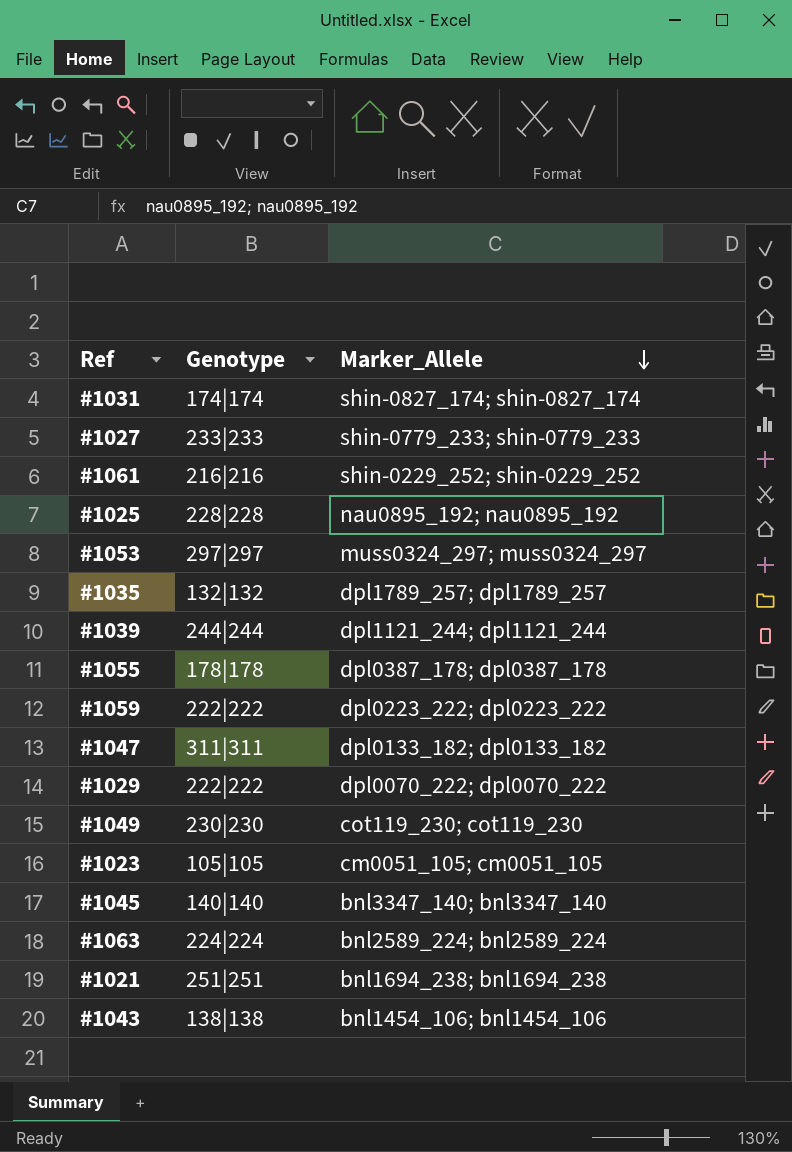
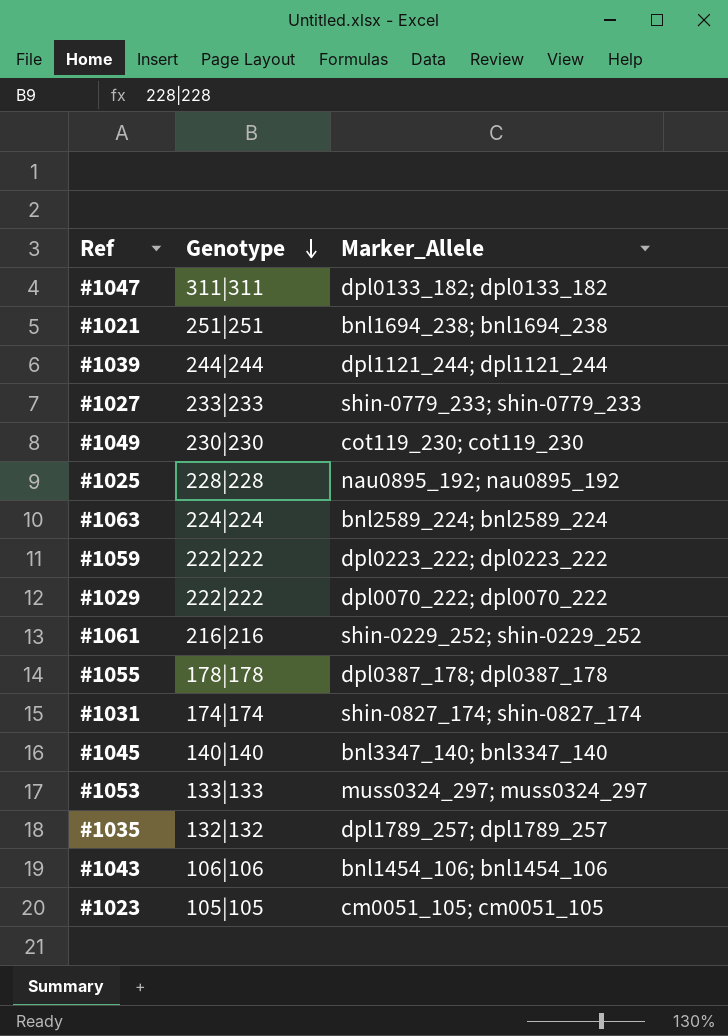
row order: Marker_Allele descending -> Genotype descending
#1053 | Genotype: 297|297 -> 133|133
#1043 | Genotype: 138|138 -> 106|106

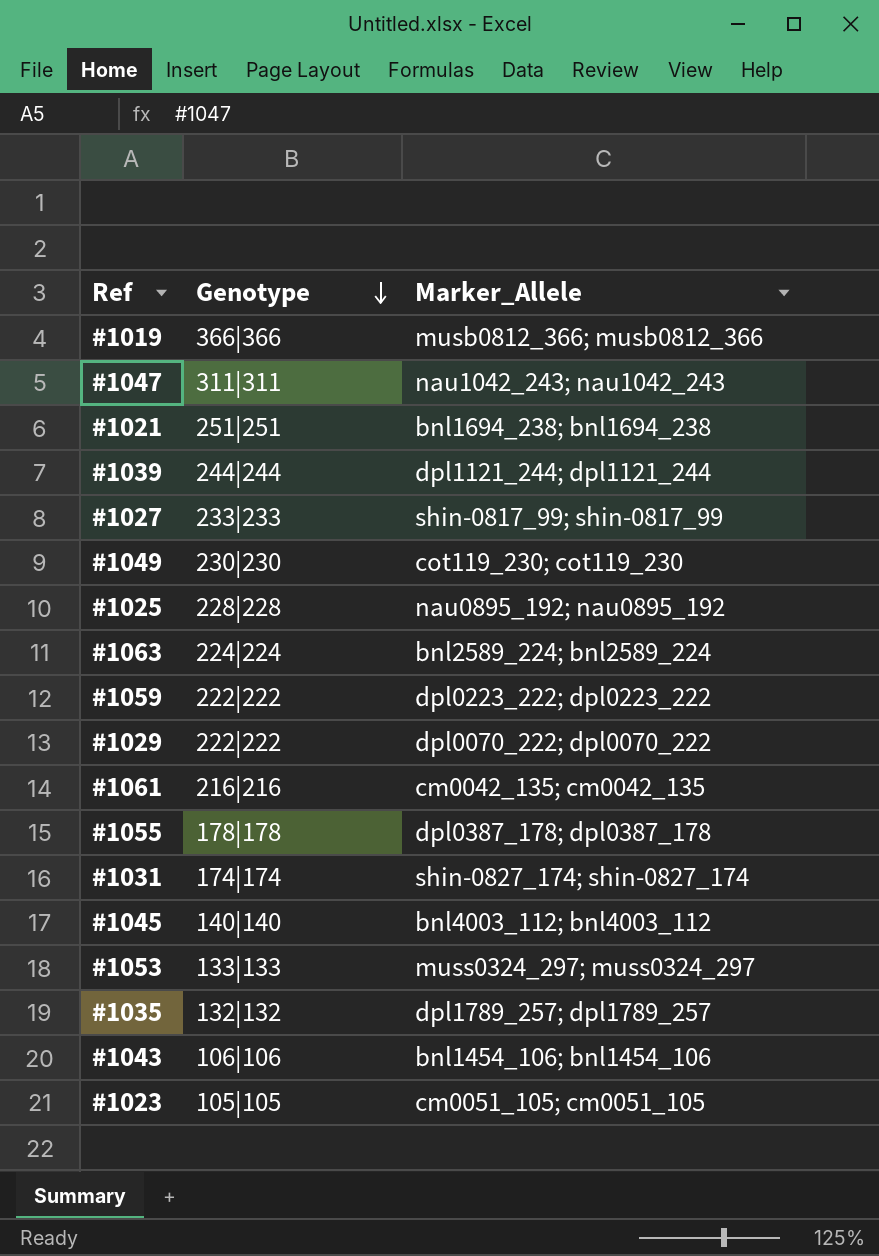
row #1019: none -> 366|366 | musb0812_366; musb0812_366
#1047 | Marker_Allele: dpl0133_182; dpl0133_182 -> nau1042_243; nau1042_243
#1027 | Marker_Allele: shin-0779_233; shin-0779_233 -> shin-0817_99; shin-0817_99
#1061 | Marker_Allele: shin-0229_252; shin-0229_252 -> cm0042_135; cm0042_135
#1045 | Marker_Allele: bnl3347_140; bnl3347_140 -> bnl4003_112; bnl4003_112

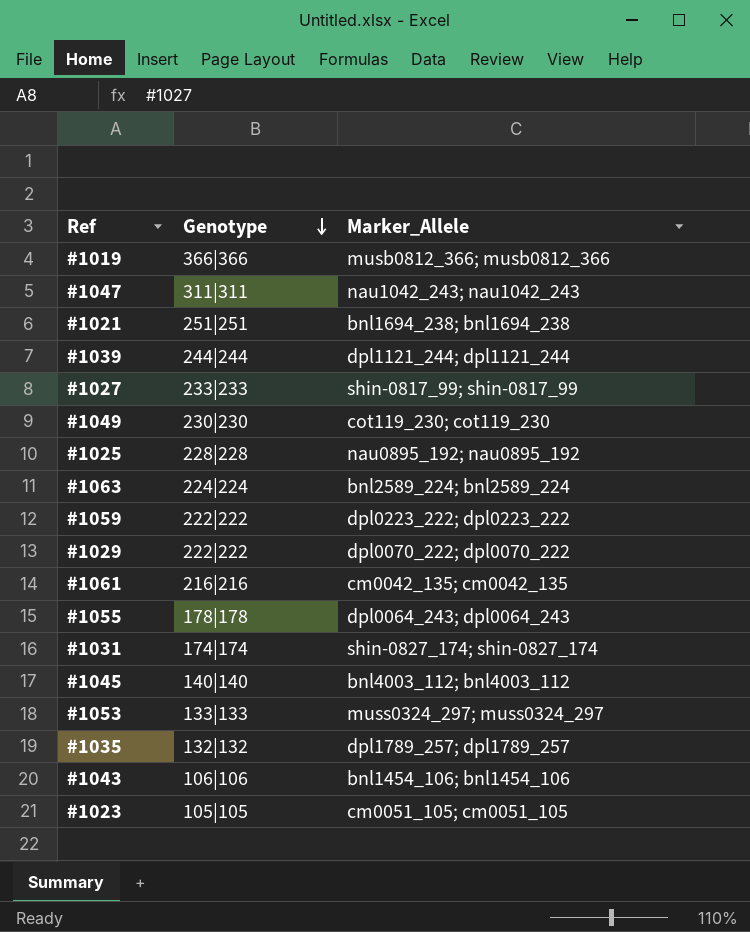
#1055 | Marker_Allele: dpl0387_178; dpl0387_178 -> dpl0064_243; dpl0064_243

